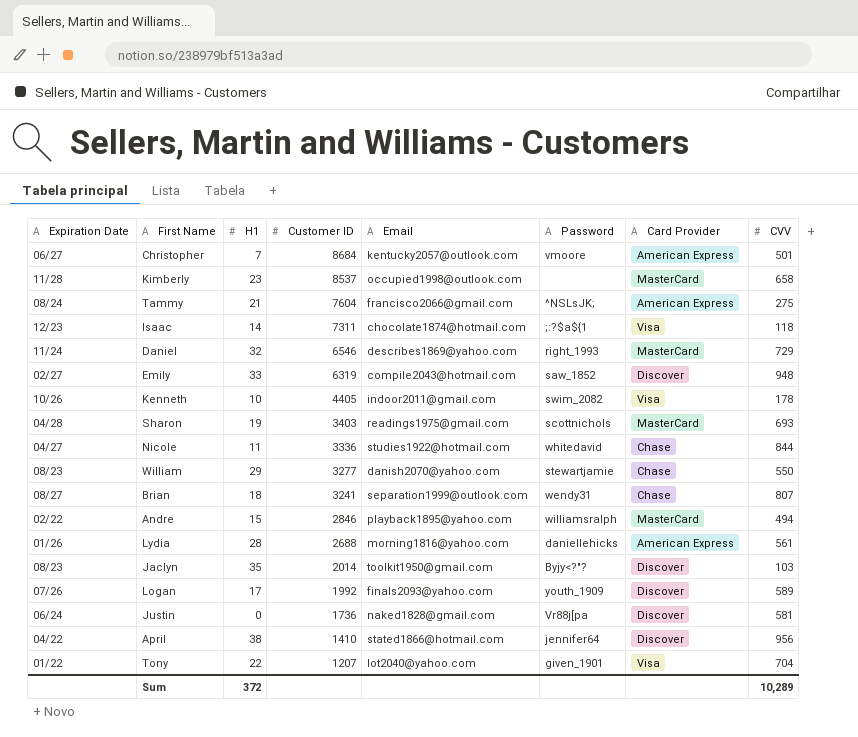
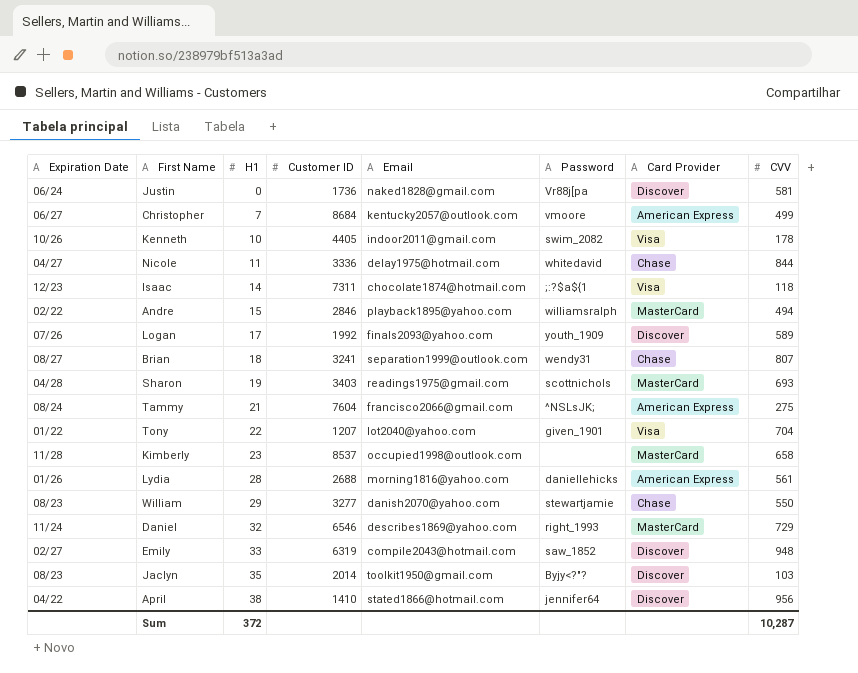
row order: Customer ID descending -> H1 ascending
Christopher | CVV: 501 -> 499
Nicole | Email: studies1922@hotmail.com -> delay1975@hotmail.com
Sum | CVV: 10,289 -> 10,287

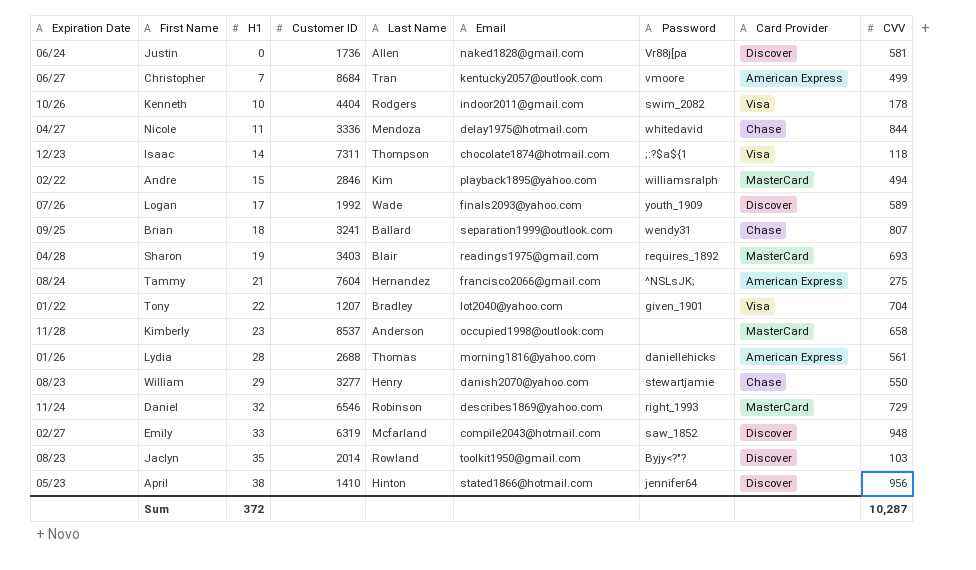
column Last Name | position: none -> 5
Kenneth | Customer ID: 4405 -> 4404
Brian | Expiration Date: 08/27 -> 09/25
Sharon | Password: scottnichols -> requires_1892
April | Expiration Date: 04/22 -> 05/23

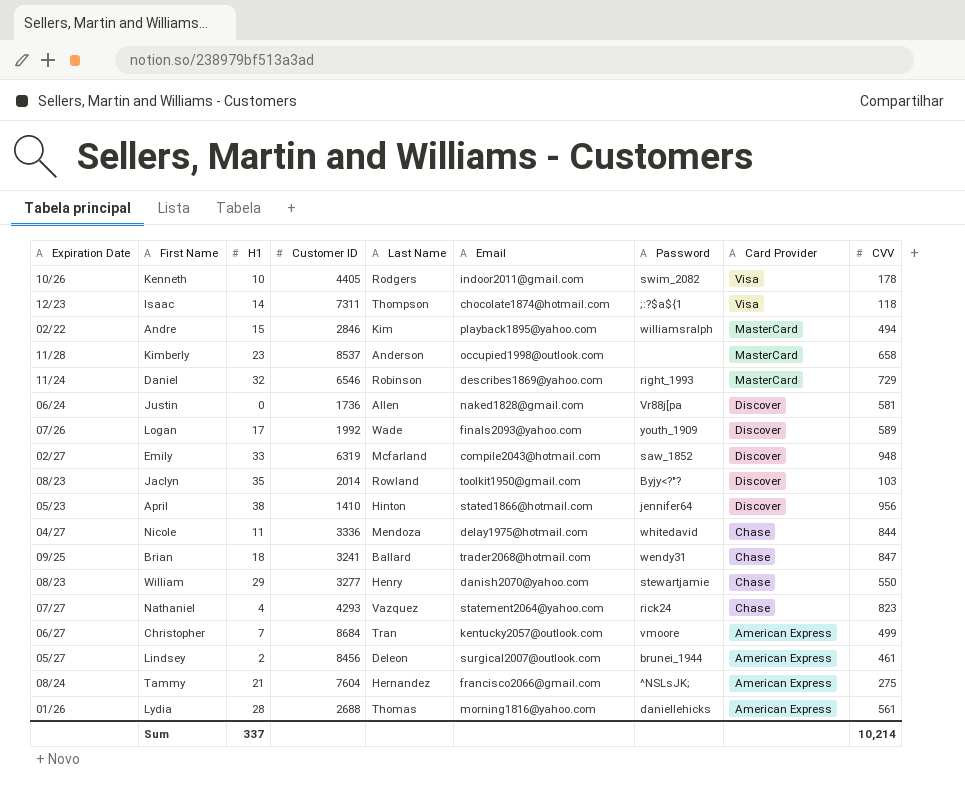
row order: H1 ascending -> Card Provider descending
row Sharon: 04/28 | 19 | 3403 | Blair | readings1975@gmail.com | requires_1892 | MasterCard | 693 -> none
row Tony: 01/22 | 22 | 1207 | Bradley | lot2040@yahoo.com | given_1901 | Visa | 704 -> none
Kenneth | Customer ID: 4404 -> 4405
Brian | Email: separation1999@outlook.com -> trader2068@hotmail.com
Brian | CVV: 807 -> 847
row Nathaniel: none -> 07/27 | 4 | 4293 | Vazquez | statement2064@yahoo.com | rick24 | Chase | 823
row Lindsey: none -> 05/27 | 2 | 8456 | Deleon | surgical2007@outlook.com | brunei_1944 | American Express | 461
Sum | H1: 372 -> 337
Sum | CVV: 10,287 -> 10,214

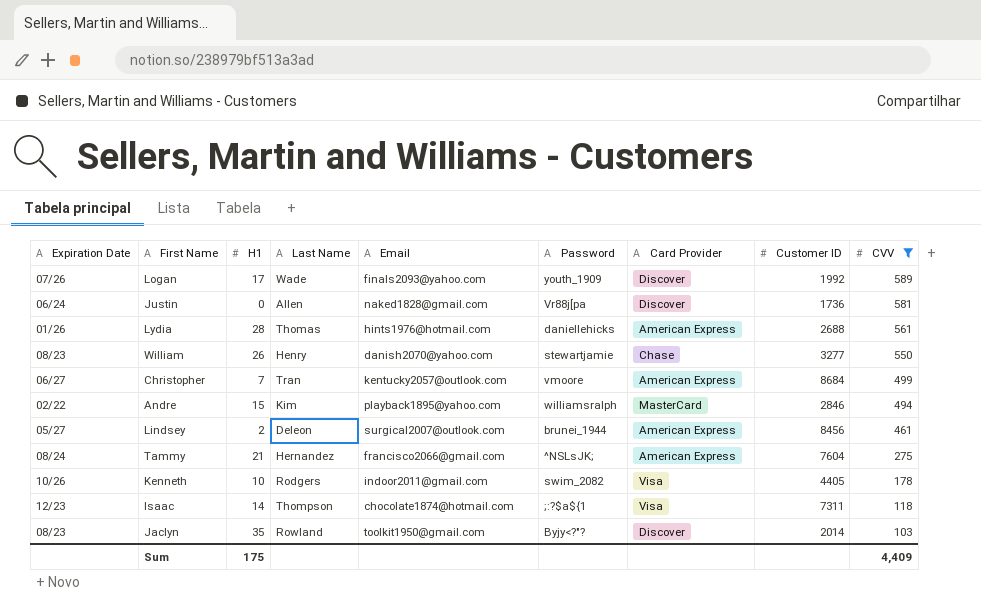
filter: none -> CVV <= 589
row order: Card Provider descending -> CVV descending
column Customer ID | position: 4 -> 8
Lydia | Email: morning1816@yahoo.com -> hints1976@hotmail.com
William | H1: 29 -> 26
Sum | H1: 337 -> 175
Sum | CVV: 10,214 -> 4,409

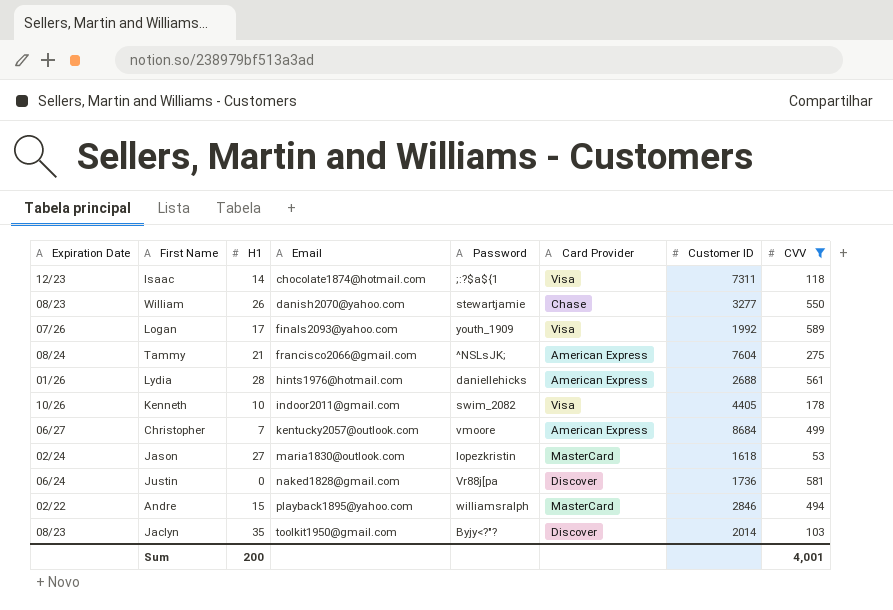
row order: CVV descending -> Email ascending
column Last Name | position: 4 -> none
row Lindsey: 05/27 | 2 | Deleon | surgical2007@outlook.com | brunei_1944 | American Express | 8456 | 461 -> none
Logan | Card Provider: Discover -> Visa
row Jason: none -> 02/24 | 27 | maria1830@outlook.com | lopezkristin | MasterCard | 1618 | 53
Sum | H1: 175 -> 200
Sum | CVV: 4,409 -> 4,001

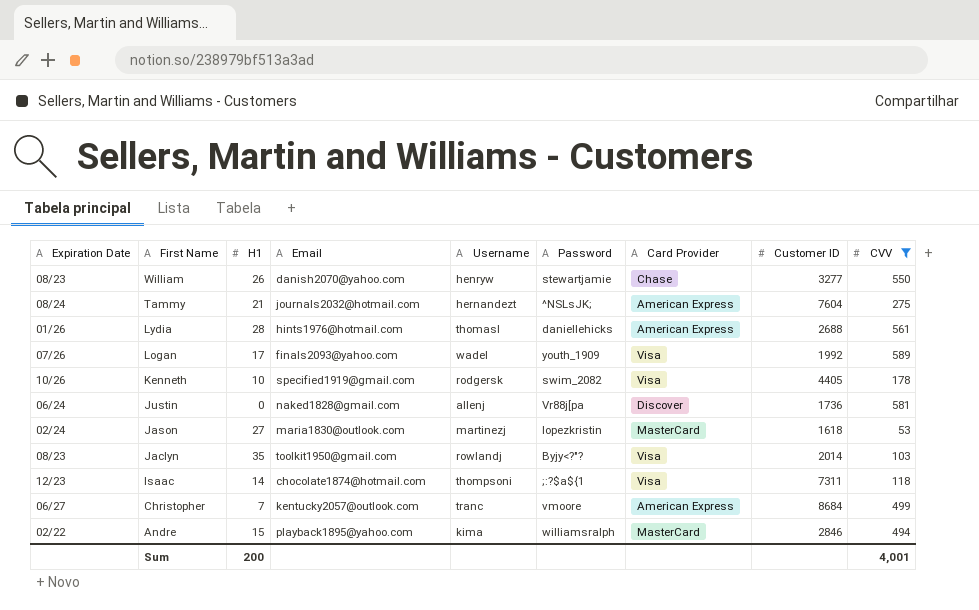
row order: Email ascending -> First Name descending
column Username | position: none -> 5
Tammy | Email: francisco2066@gmail.com -> journals2032@hotmail.com
Kenneth | Email: indoor2011@gmail.com -> specified1919@gmail.com
Jaclyn | Card Provider: Discover -> Visa

